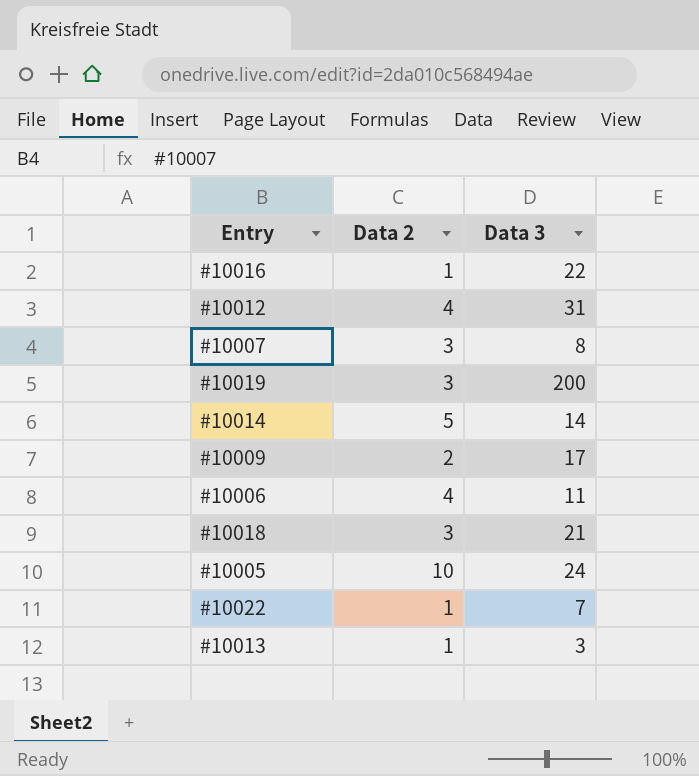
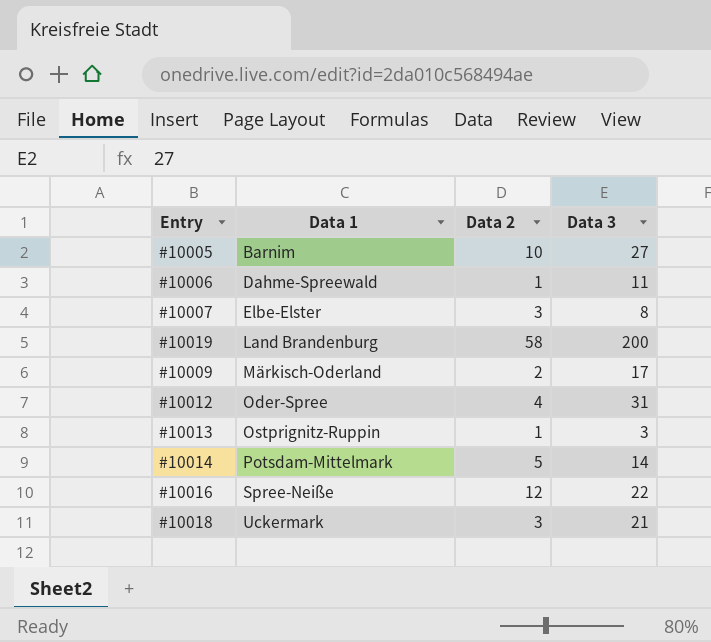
row order: none -> Data 1 ascending
column Data 1 | position: none -> 2
row #10022: 1 | 7 -> none
#10005 | Data 3: 24 -> 27
#10006 | Data 2: 4 -> 1
#10019 | Data 2: 3 -> 58
#10016 | Data 2: 1 -> 12

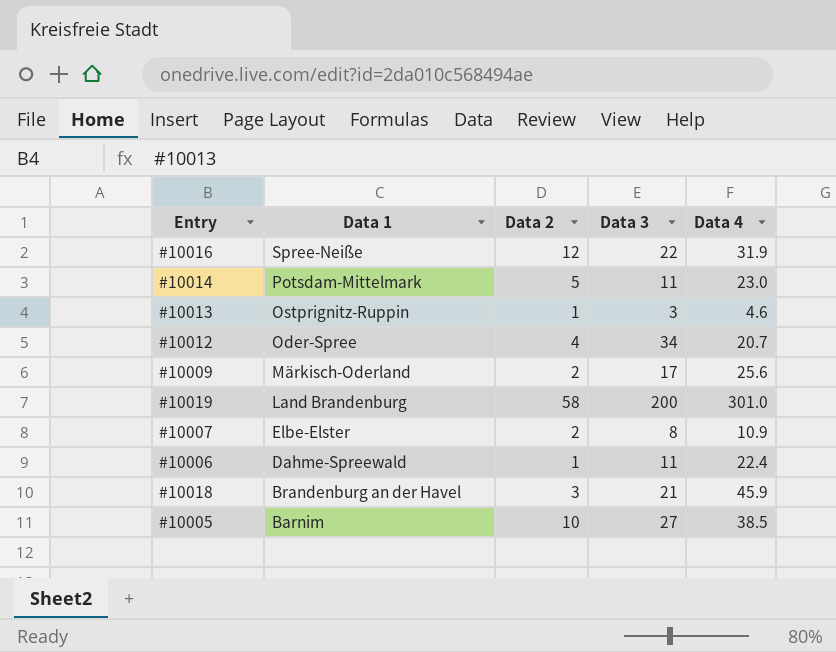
row order: Data 1 ascending -> Data 1 descending
column Data 4 | position: none -> 5
#10014 | Data 3: 14 -> 11
#10012 | Data 3: 31 -> 34
#10007 | Data 2: 3 -> 2
#10018 | Data 1: Uckermark -> Brandenburg an der Havel

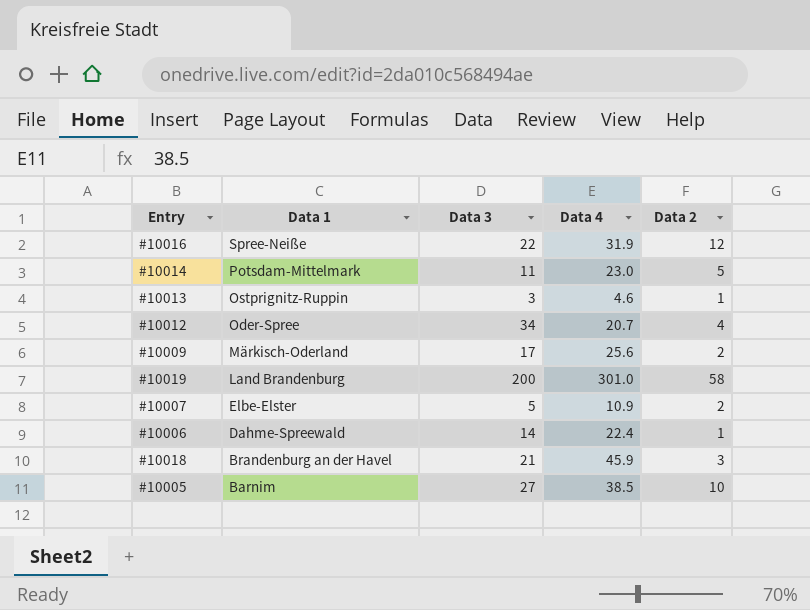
column Data 2 | position: 3 -> 5
#10007 | Data 3: 8 -> 5
#10006 | Data 3: 11 -> 14

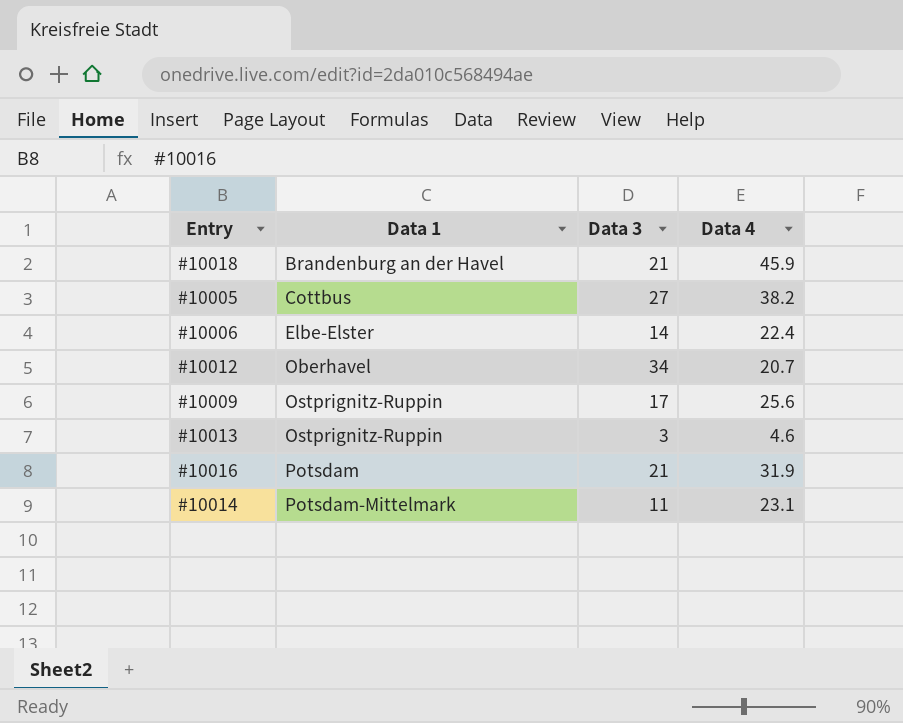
row order: Data 1 descending -> Data 1 ascending
column Data 2 | position: 5 -> none
row #10019: Land Brandenburg | 200 | 301.0 | 58 -> none
row #10007: Elbe-Elster | 5 | 10.9 | 2 -> none
#10005 | Data 1: Barnim -> Cottbus
#10005 | Data 4: 38.5 -> 38.2
#10006 | Data 1: Dahme-Spreewald -> Elbe-Elster
#10012 | Data 1: Oder-Spree -> Oberhavel
#10009 | Data 1: Märkisch-Oderland -> Ostprignitz-Ruppin
#10016 | Data 1: Spree-Neiße -> Potsdam
#10016 | Data 3: 22 -> 21
#10014 | Data 4: 23.0 -> 23.1

